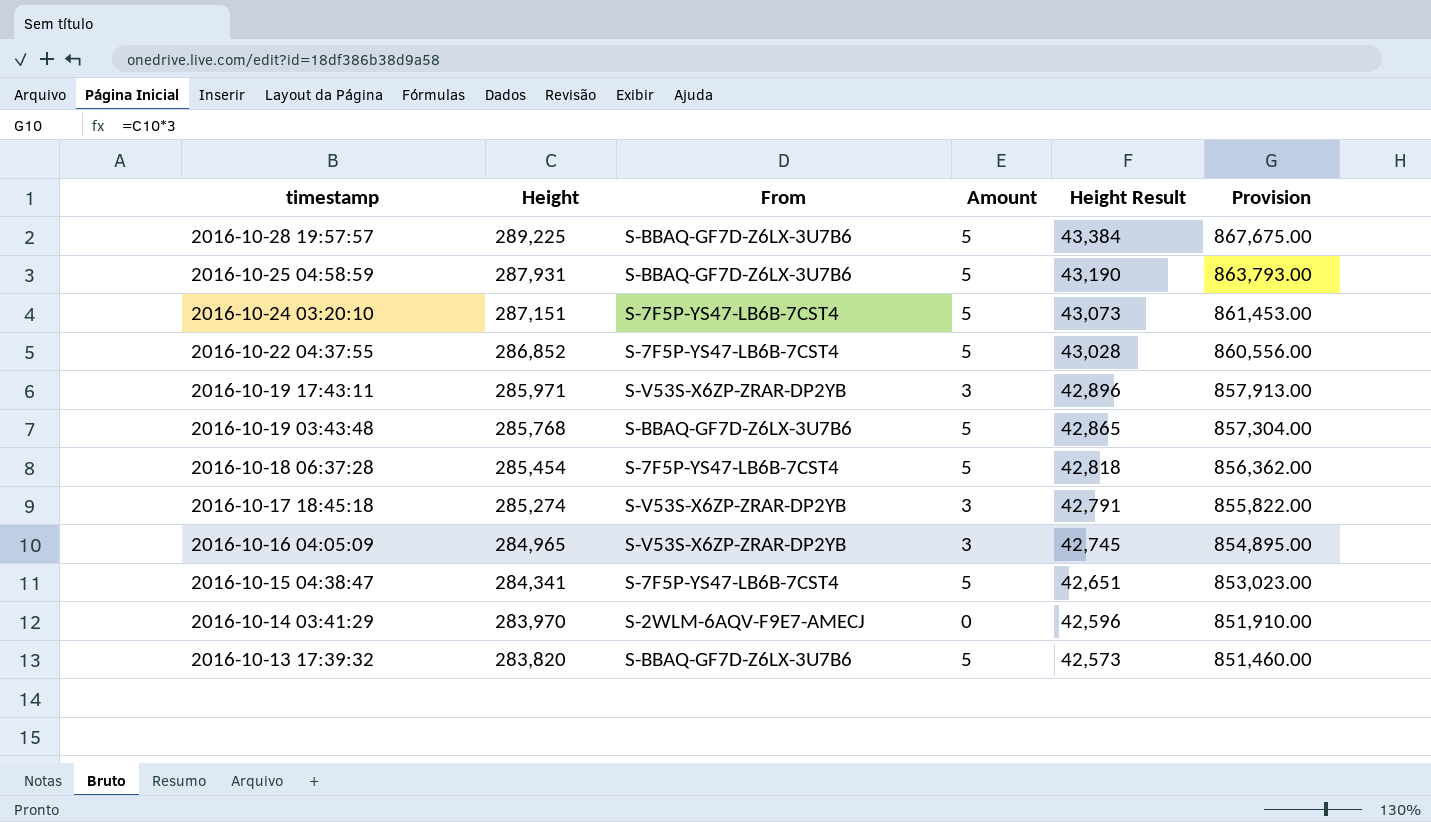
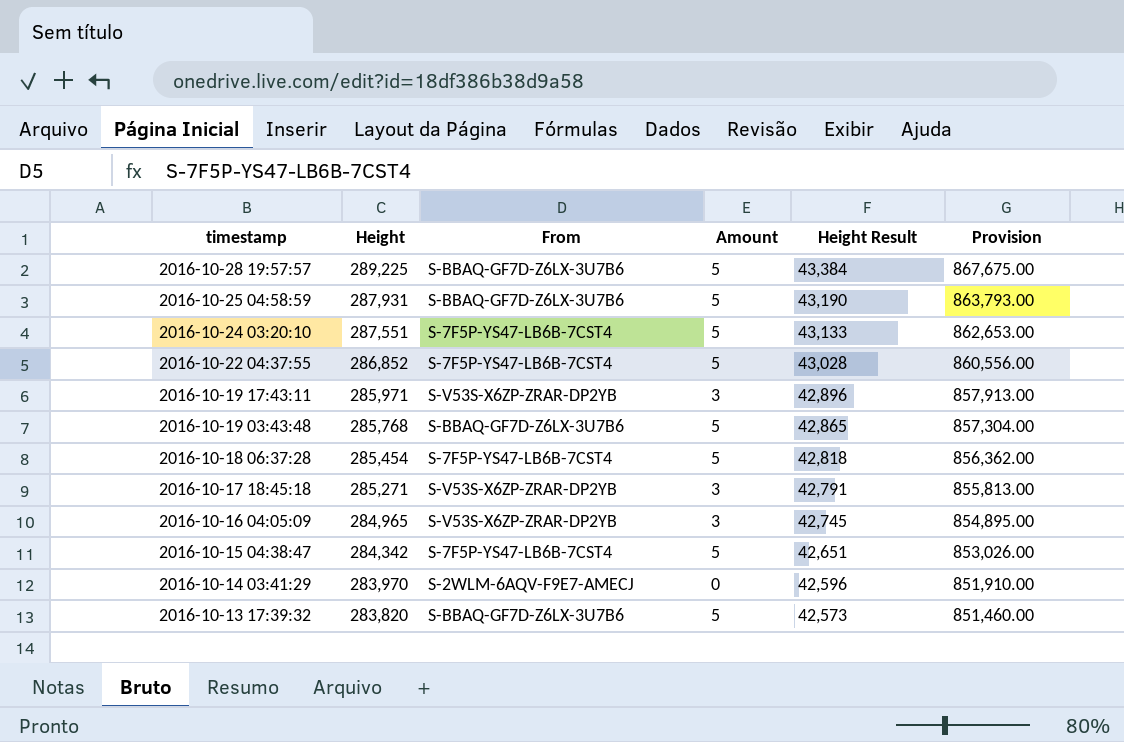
2016-10-24 03:20:10 | Height: 287,151 -> 287,551
2016-10-24 03:20:10 | Height Result: 43,073 -> 43,133
2016-10-24 03:20:10 | Provision: 861,453.00 -> 862,653.00
2016-10-17 18:45:18 | Height: 285,274 -> 285,271
2016-10-17 18:45:18 | Provision: 855,822.00 -> 855,813.00
2016-10-15 04:38:47 | Height: 284,341 -> 284,342
2016-10-15 04:38:47 | Provision: 853,023.00 -> 853,026.00

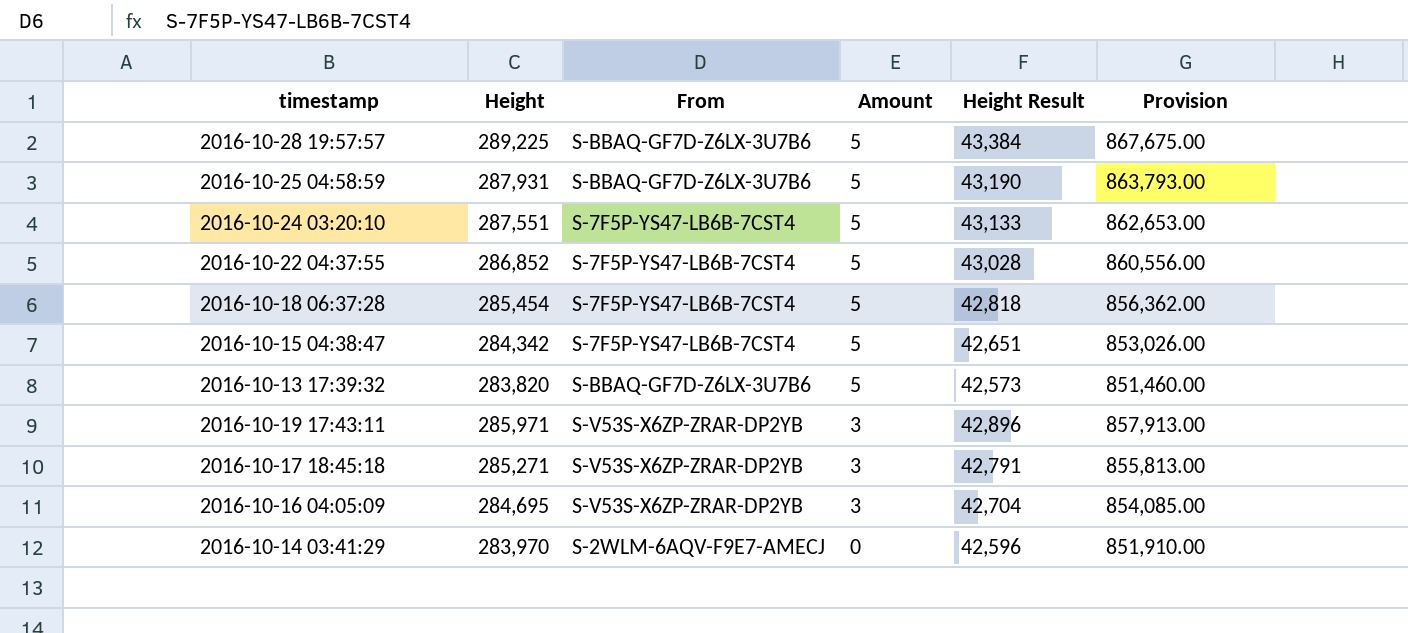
row order: timestamp descending -> Amount descending
row 2016-10-19 03:43:48: 285,768 | S-BBAQ-GF7D-Z6LX-3U7B6 | 5 | 42,865 | 857,304.00 -> none
2016-10-16 04:05:09 | Height: 284,965 -> 284,695
2016-10-16 04:05:09 | Height Result: 42,745 -> 42,704
2016-10-16 04:05:09 | Provision: 854,895.00 -> 854,085.00

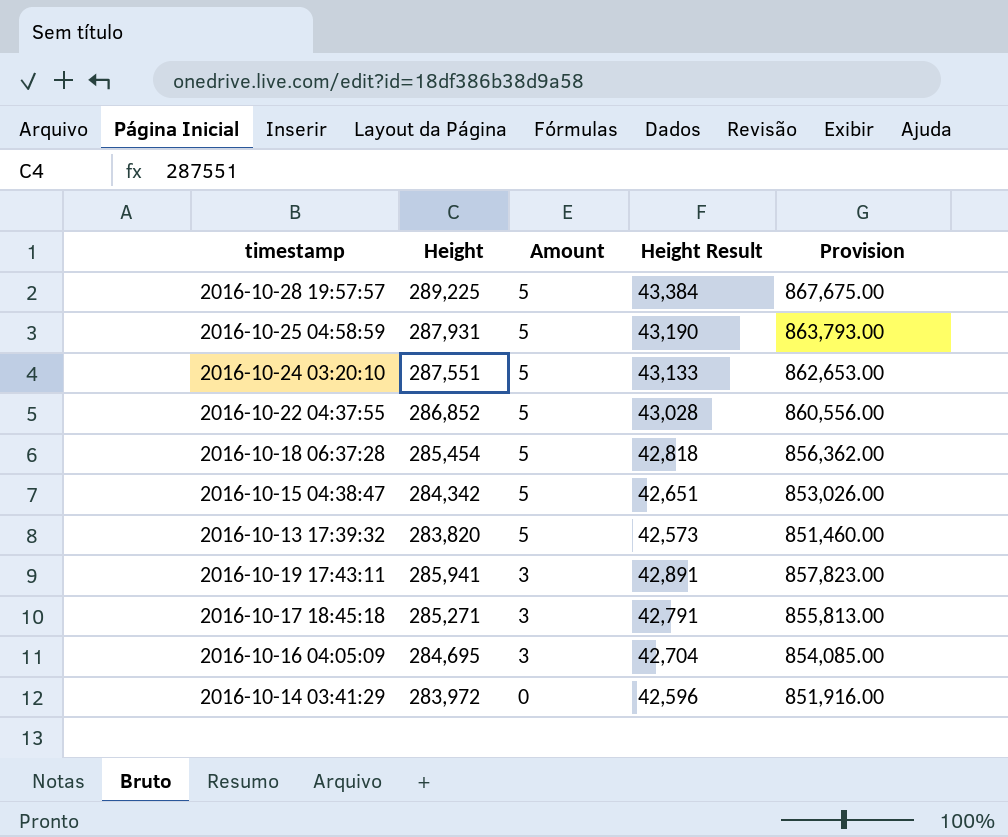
column From | position: 3 -> none
2016-10-19 17:43:11 | Height: 285,971 -> 285,941
2016-10-19 17:43:11 | Height Result: 42,896 -> 42,891
2016-10-19 17:43:11 | Provision: 857,913.00 -> 857,823.00
2016-10-14 03:41:29 | Height: 283,970 -> 283,972
2016-10-14 03:41:29 | Provision: 851,910.00 -> 851,916.00

